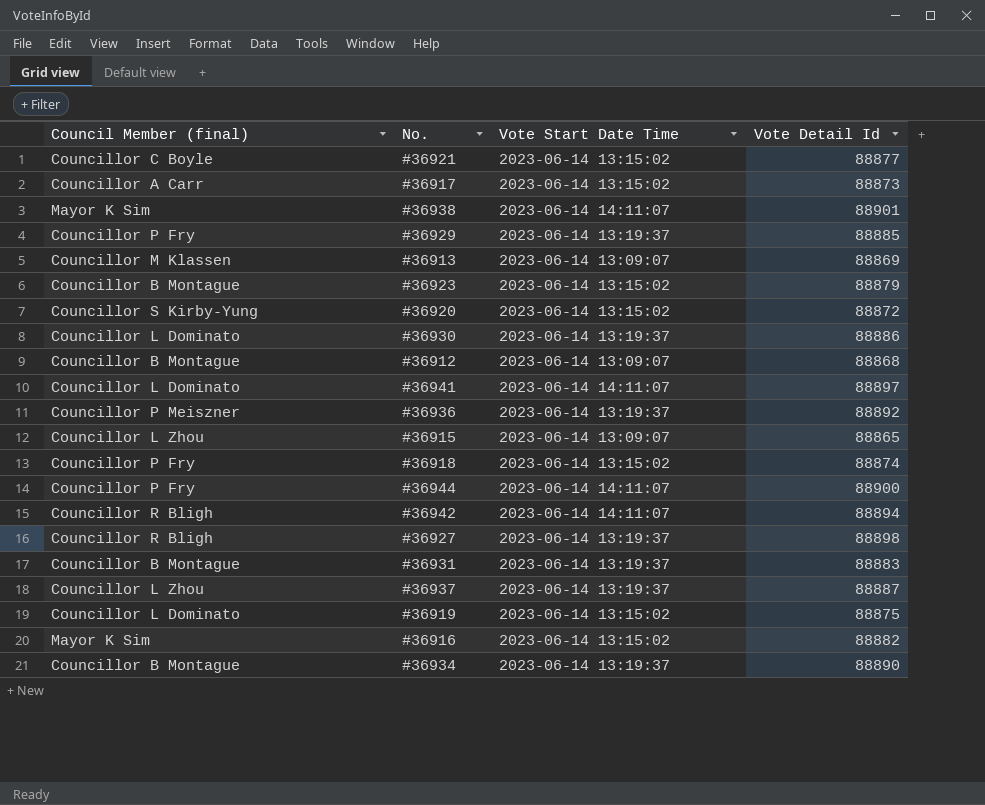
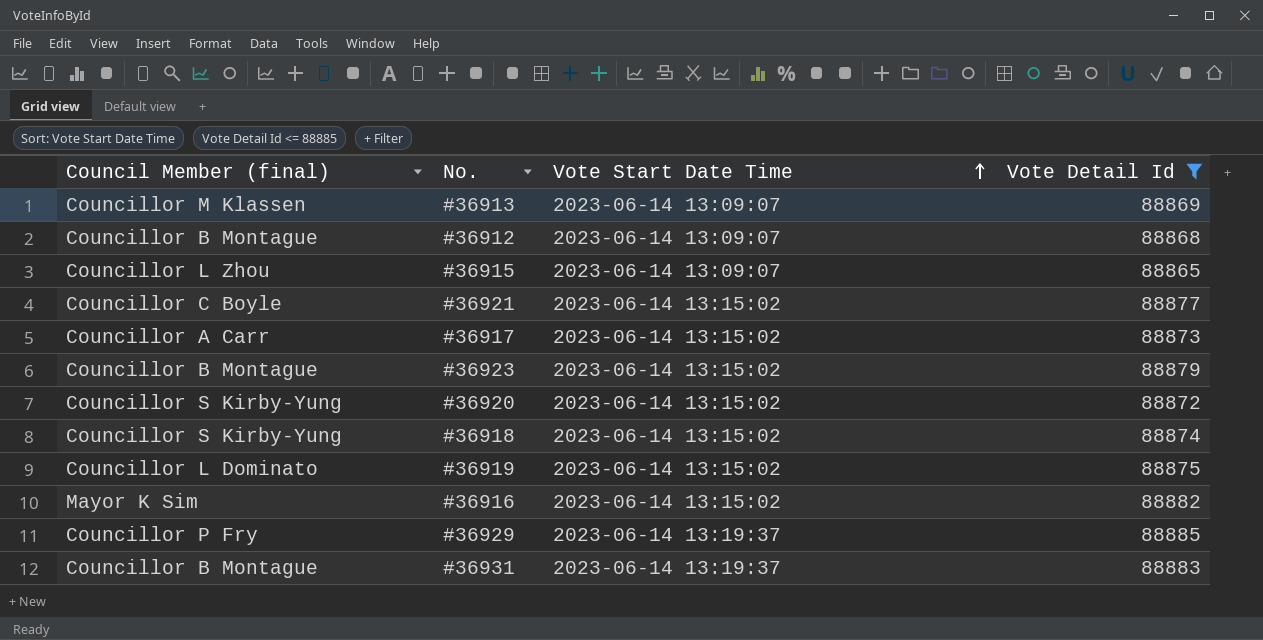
filter: none -> Vote Detail Id <= 88885
row order: none -> Vote Start Date Time ascending
#36918 | Council Member (final): Councillor P Fry -> Councillor S Kirby-Yung

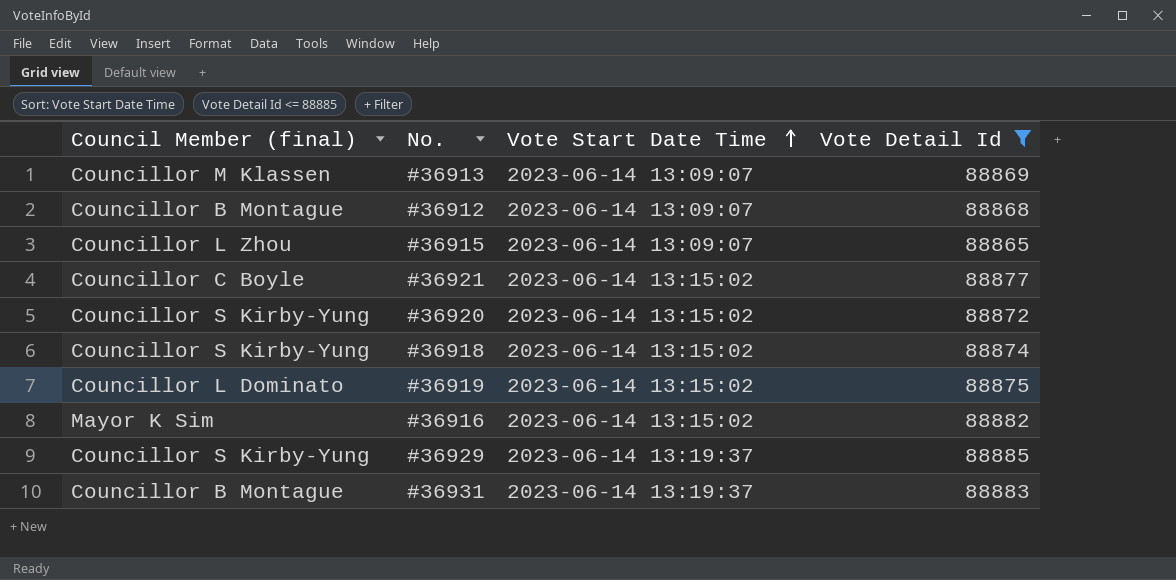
row #36917: Councillor A Carr | 2023-06-14 13:15:02 | 88873 -> none
row #36923: Councillor B Montague | 2023-06-14 13:15:02 | 88879 -> none
#36929 | Council Member (final): Councillor P Fry -> Councillor S Kirby-Yung

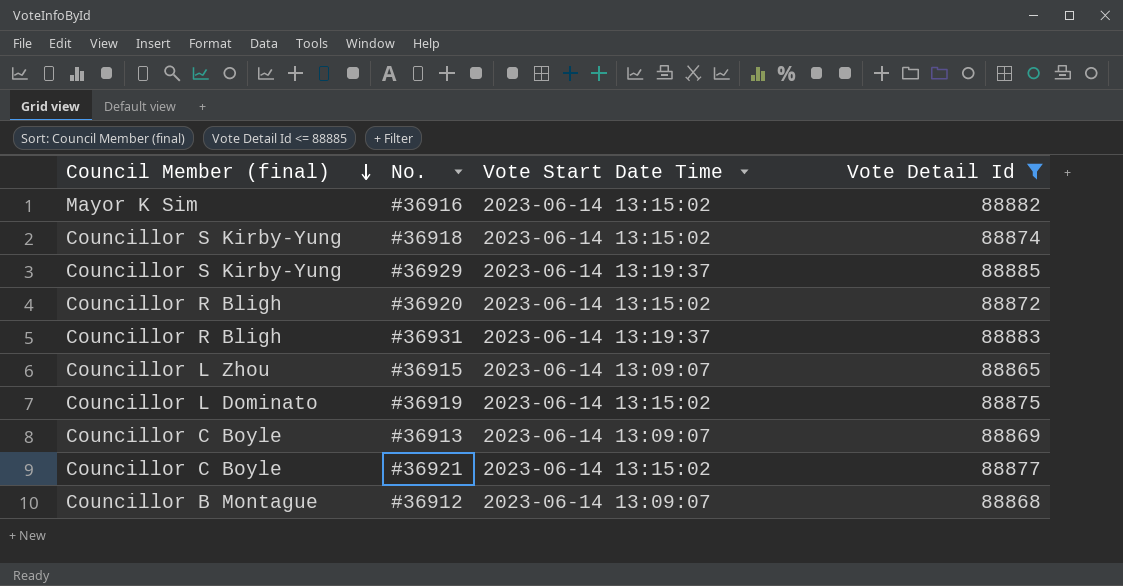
row order: Vote Start Date Time ascending -> Council Member (final) descending
#36920 | Council Member (final): Councillor S Kirby-Yung -> Councillor R Bligh
#36931 | Council Member (final): Councillor B Montague -> Councillor R Bligh
#36913 | Council Member (final): Councillor M Klassen -> Councillor C Boyle

